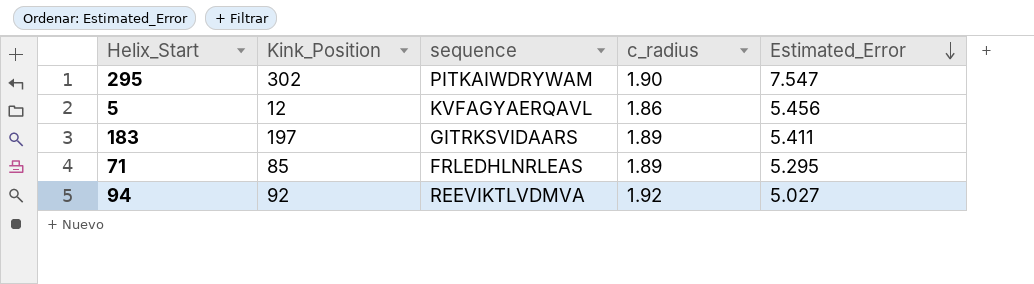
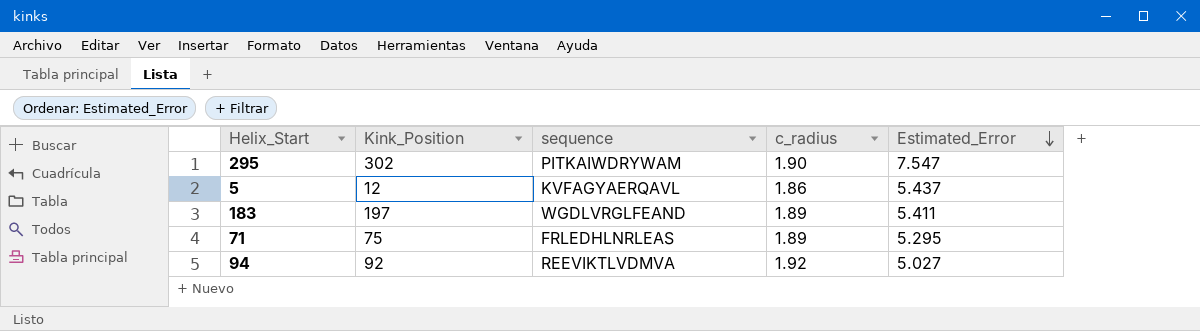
5 | Estimated_Error: 5.456 -> 5.437
183 | sequence: GITRKSVIDAARS -> WGDLVRGLFEAND
71 | Kink_Position: 85 -> 75

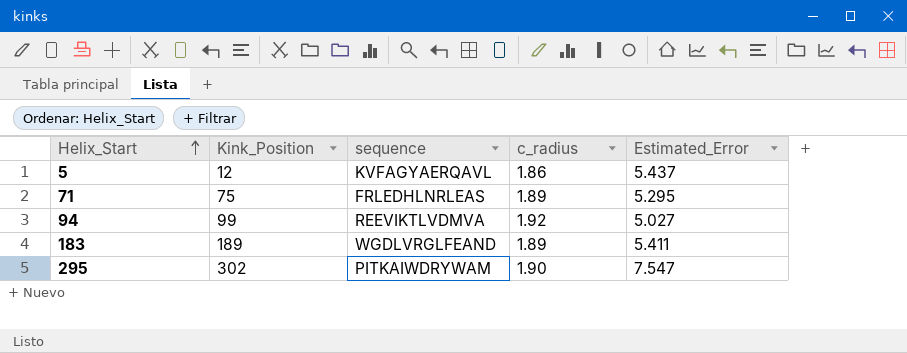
row order: Estimated_Error descending -> Helix_Start ascending
94 | Kink_Position: 92 -> 99
183 | Kink_Position: 197 -> 189

